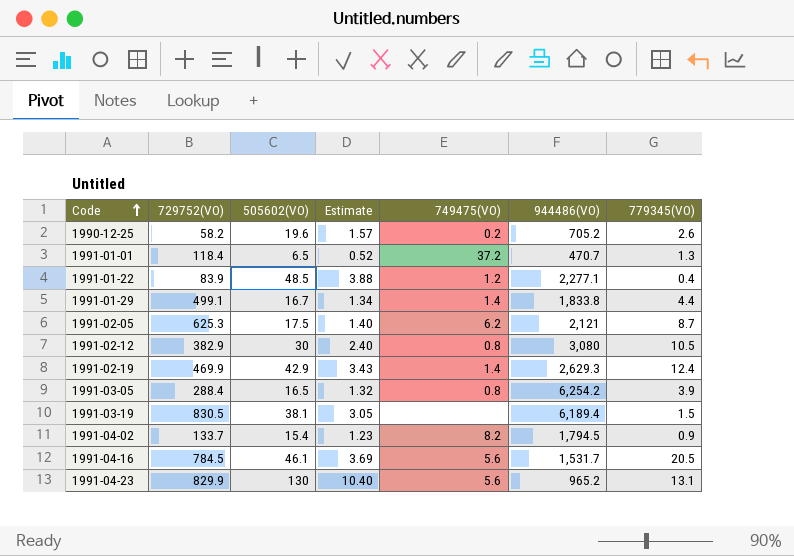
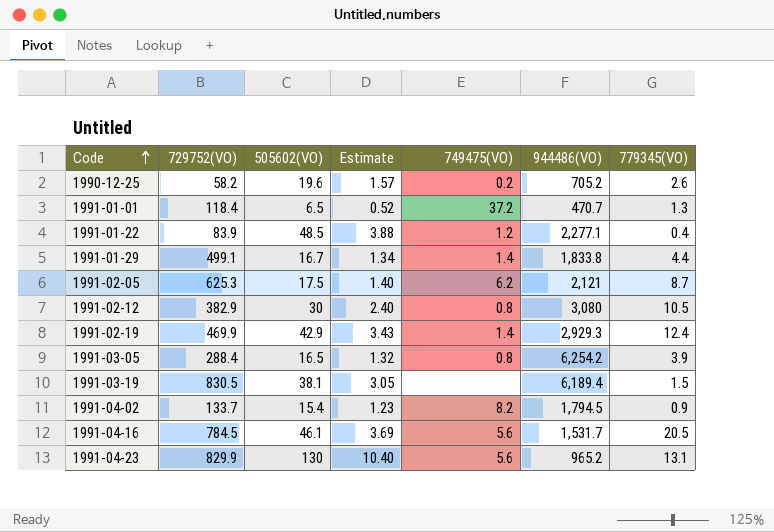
1991-02-19 | 944486(VO): 2,629.3 -> 2,929.3

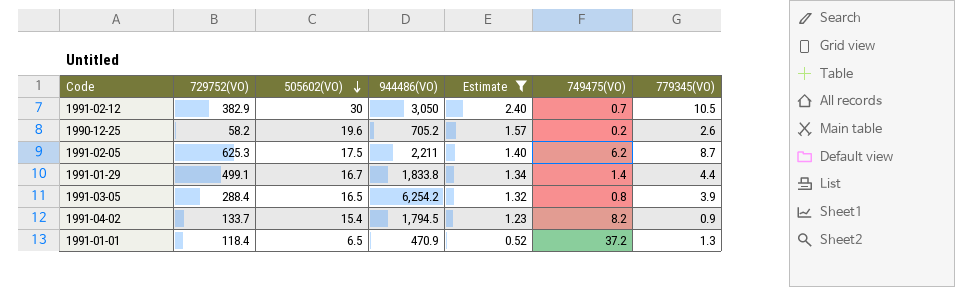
filter: none -> Estimate <= 2.40
row order: Code ascending -> 505602(VO) descending
column 944486(VO) | position: 6 -> 4
1991-02-12 | 944486(VO): 3,080 -> 3,050
1991-02-12 | 749475(VO): 0.8 -> 0.7
1991-02-05 | 944486(VO): 2,121 -> 2,211
1991-01-01 | 944486(VO): 470.7 -> 470.9

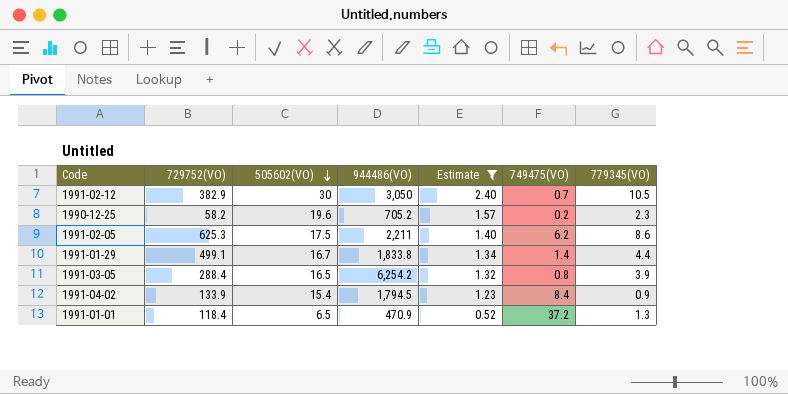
1990-12-25 | 779345(VO): 2.6 -> 2.3
1991-02-05 | 779345(VO): 8.7 -> 8.6
1991-04-02 | 729752(VO): 133.7 -> 133.9
1991-04-02 | 749475(VO): 8.2 -> 8.4

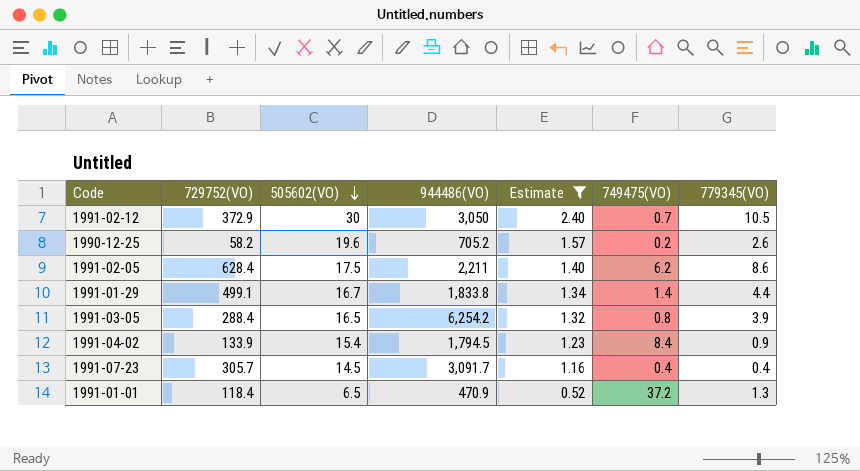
1991-02-12 | 729752(VO): 382.9 -> 372.9
1990-12-25 | 779345(VO): 2.3 -> 2.6
1991-02-05 | 729752(VO): 625.3 -> 628.4
row 1991-07-23: none -> 305.7 | 14.5 | 3,091.7 | 1.16 | 0.4 | 0.4

